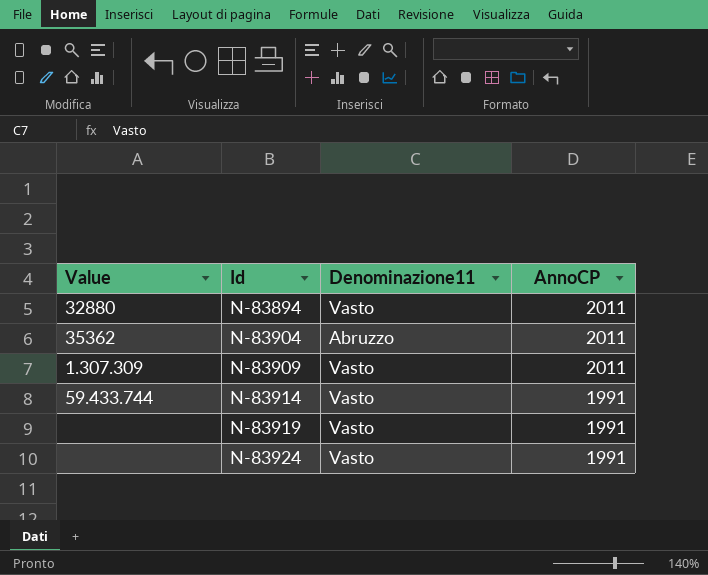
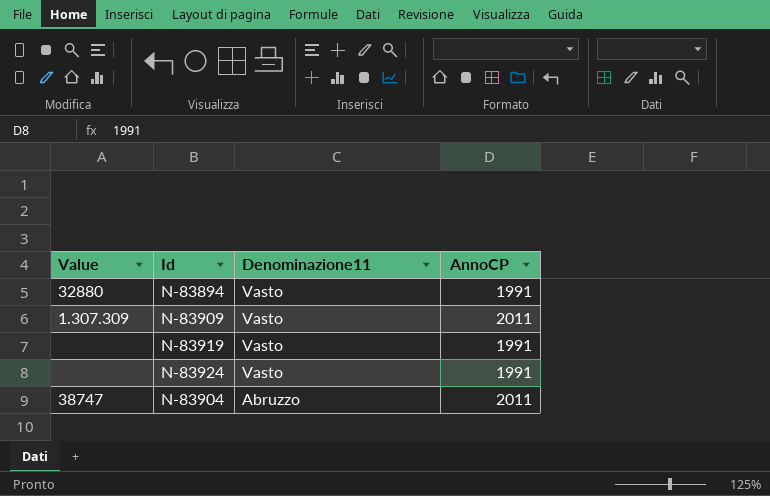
row order: Id ascending -> Denominazione11 descending
row N-83914: 59.433.744 | Vasto | 1991 -> none
N-83894 | AnnoCP: 2011 -> 1991
N-83904 | Value: 35362 -> 38747

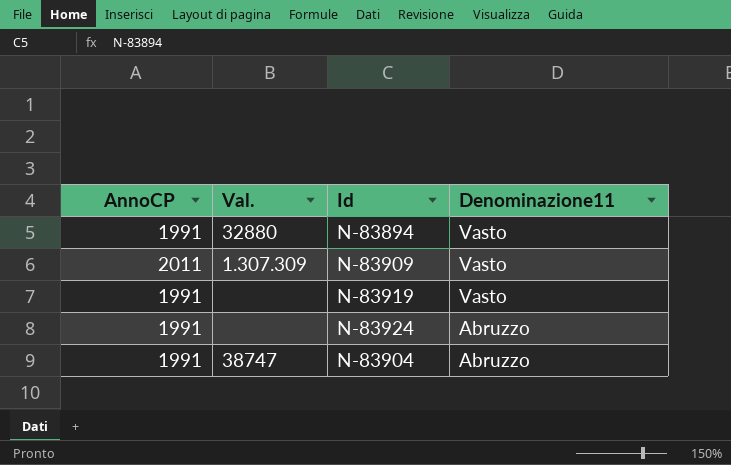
column AnnoCP | position: 4 -> 1
column name: Value -> Val.
N-83924 | Denominazione11: Vasto -> Abruzzo
N-83904 | AnnoCP: 2011 -> 1991

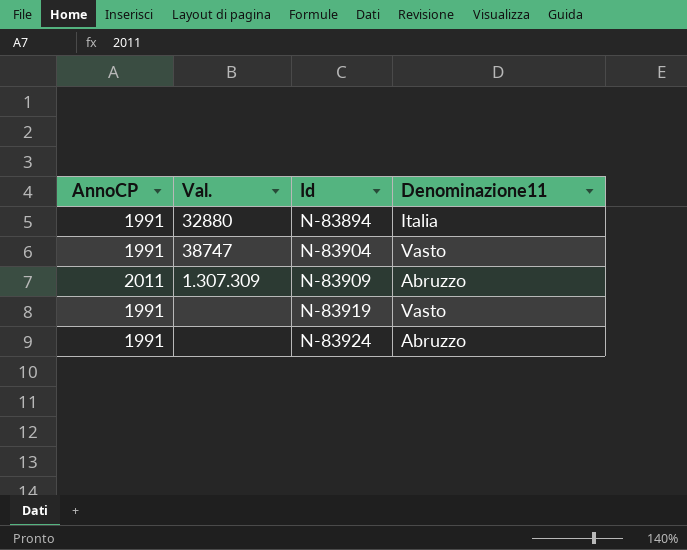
row order: Denominazione11 descending -> Id ascending
N-83894 | Denominazione11: Vasto -> Italia
N-83904 | Denominazione11: Abruzzo -> Vasto
N-83909 | Denominazione11: Vasto -> Abruzzo

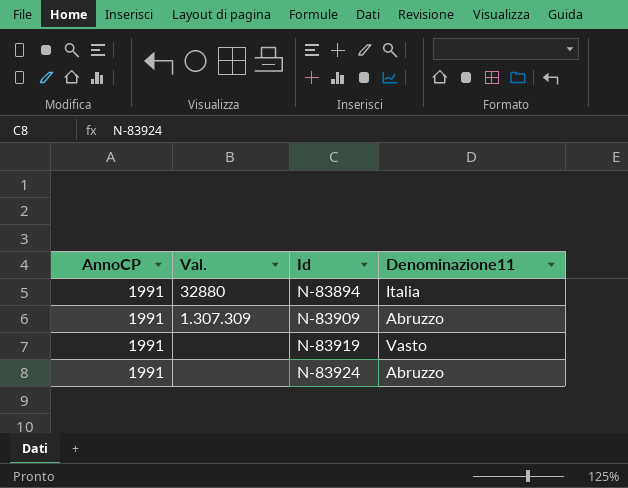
row N-83904: 1991 | 38747 | Vasto -> none
N-83909 | AnnoCP: 2011 -> 1991

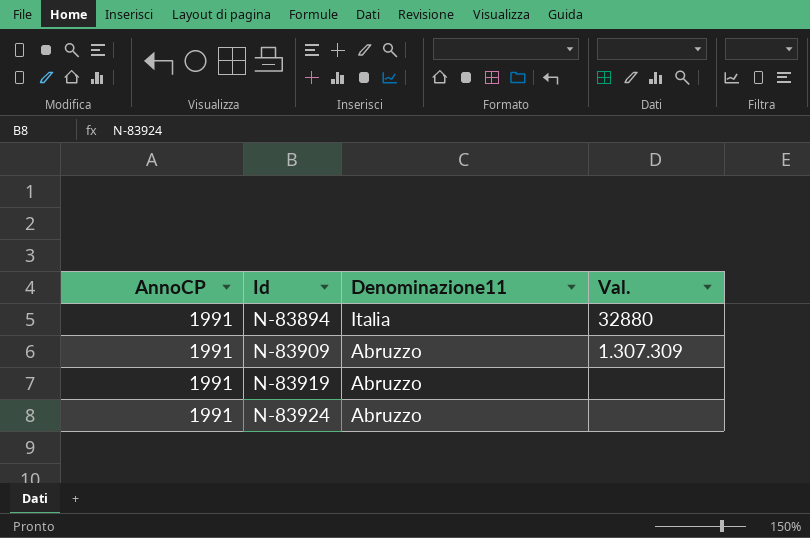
column Val. | position: 2 -> 4
N-83919 | Denominazione11: Vasto -> Abruzzo

